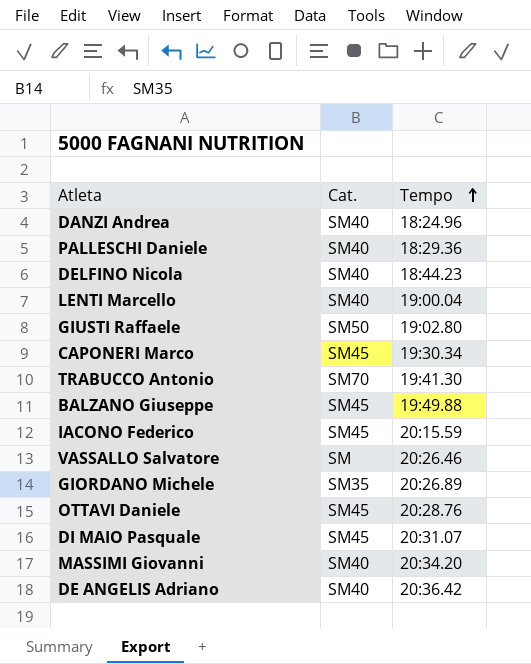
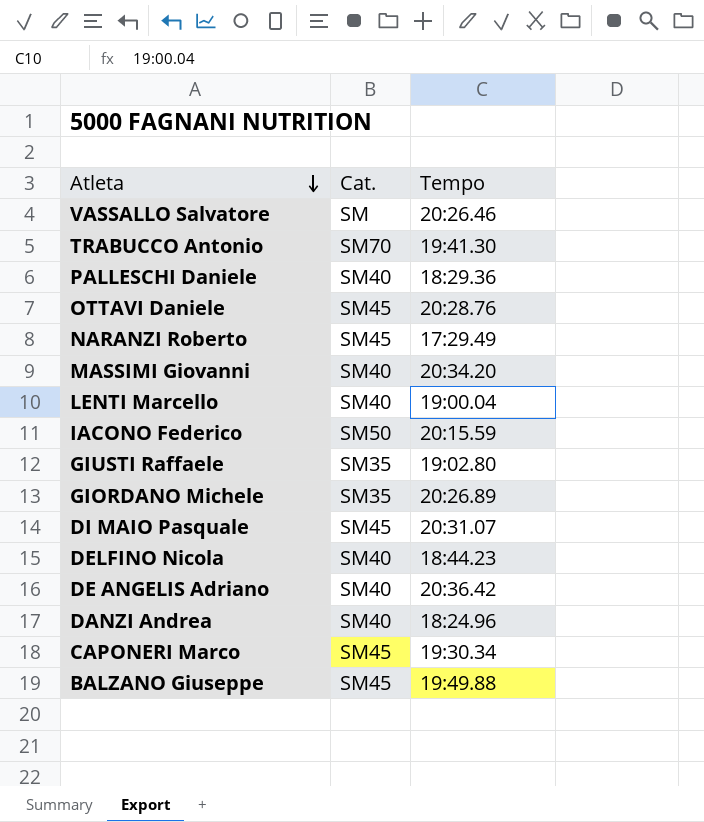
row order: Tempo ascending -> Atleta descending
row NARANZI Roberto: none -> SM45 | 17:29.49
IACONO Federico | Cat.: SM45 -> SM50
GIUSTI Raffaele | Cat.: SM50 -> SM35

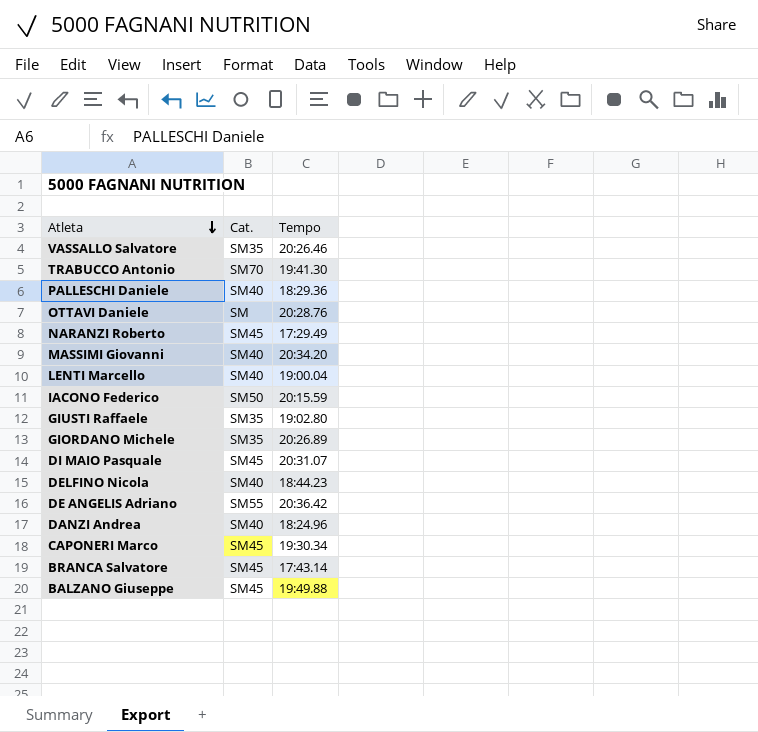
VASSALLO Salvatore | Cat.: SM -> SM35
OTTAVI Daniele | Cat.: SM45 -> SM
DE ANGELIS Adriano | Cat.: SM40 -> SM55
row BRANCA Salvatore: none -> SM45 | 17:43.14

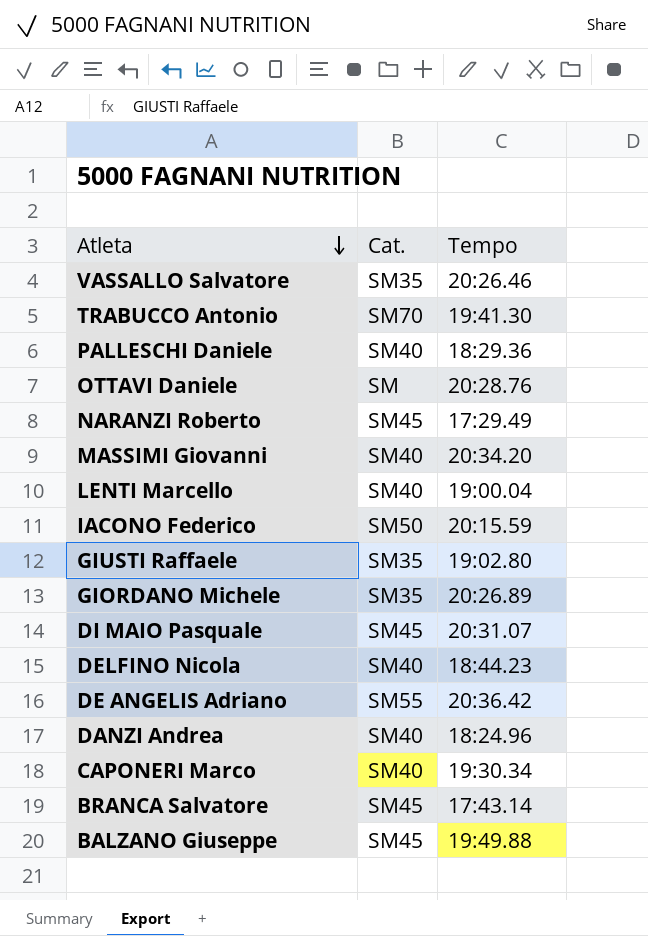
CAPONERI Marco | Cat.: SM45 -> SM40

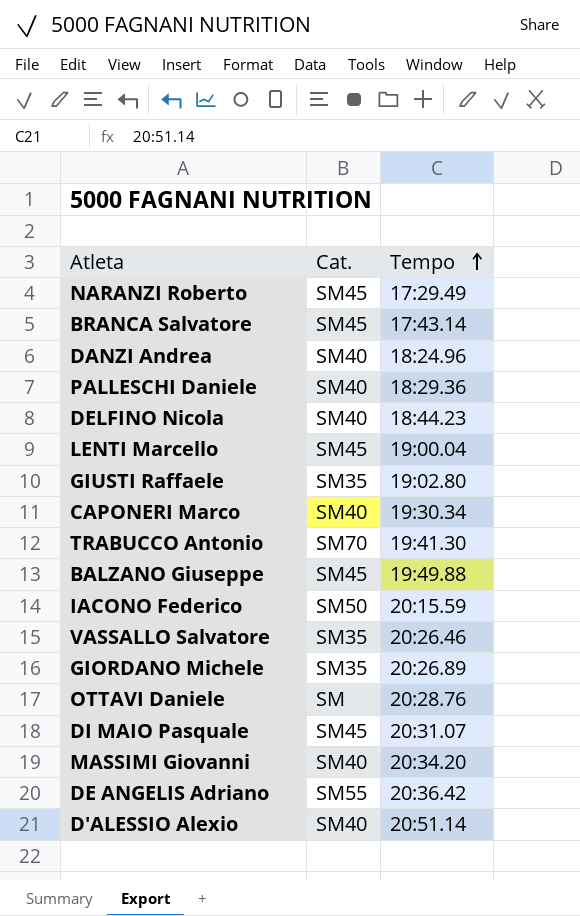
row order: Atleta descending -> Tempo ascending
LENTI Marcello | Cat.: SM40 -> SM45
row D'ALESSIO Alexio: none -> SM40 | 20:51.14

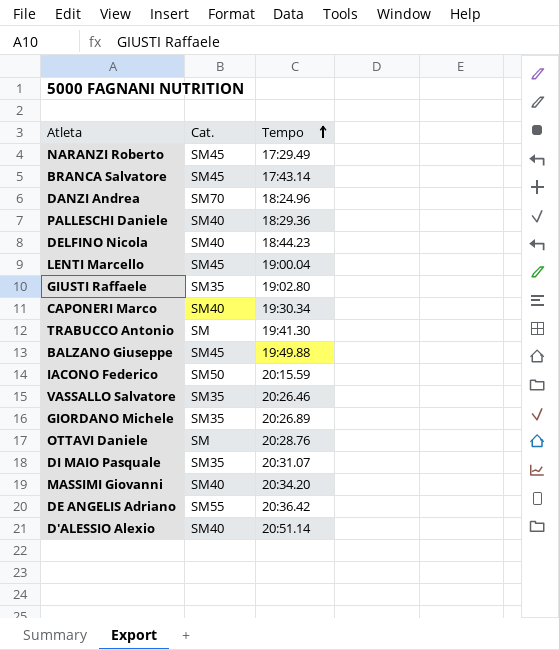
DANZI Andrea | Cat.: SM40 -> SM70
TRABUCCO Antonio | Cat.: SM70 -> SM
DI MAIO Pasquale | Cat.: SM45 -> SM35

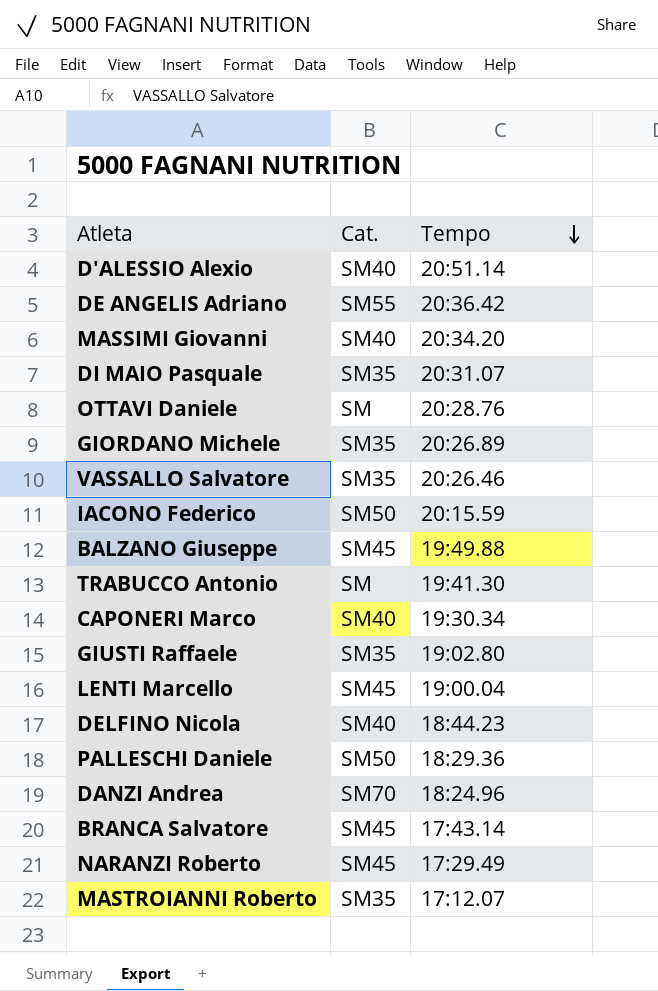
row order: Tempo ascending -> Tempo descending
PALLESCHI Daniele | Cat.: SM40 -> SM50
row MASTROIANNI Roberto: none -> SM35 | 17:12.07

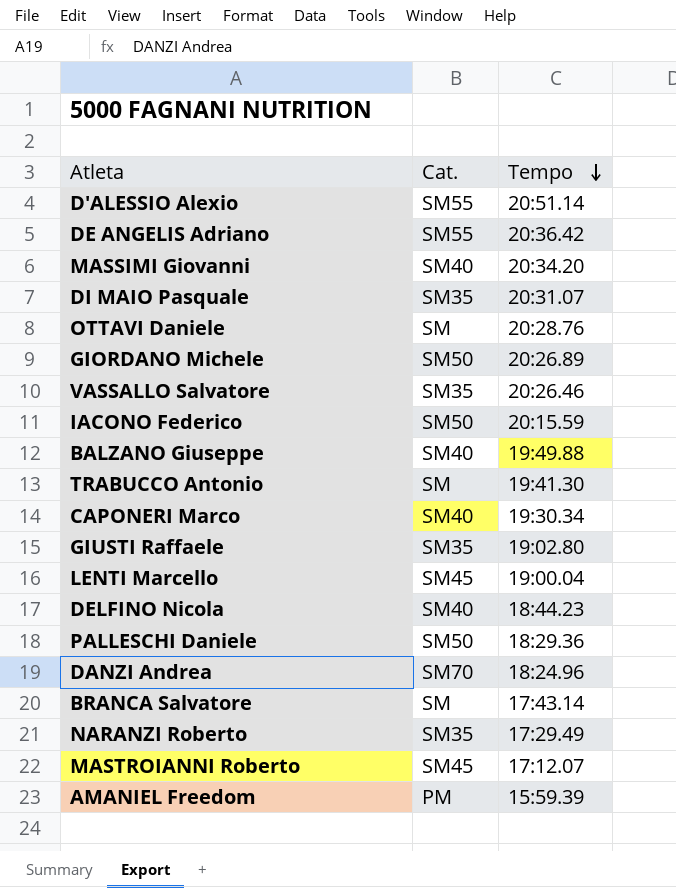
D'ALESSIO Alexio | Cat.: SM40 -> SM55
GIORDANO Michele | Cat.: SM35 -> SM50
BALZANO Giuseppe | Cat.: SM45 -> SM40
BRANCA Salvatore | Cat.: SM45 -> SM
NARANZI Roberto | Cat.: SM45 -> SM35
MASTROIANNI Roberto | Cat.: SM35 -> SM45
row AMANIEL Freedom: none -> PM | 15:59.39

